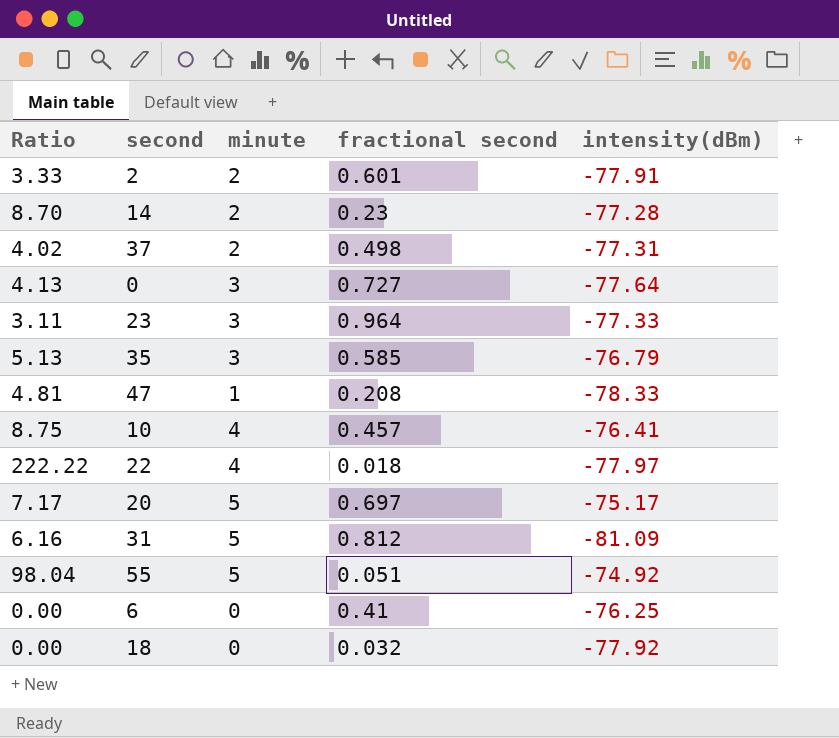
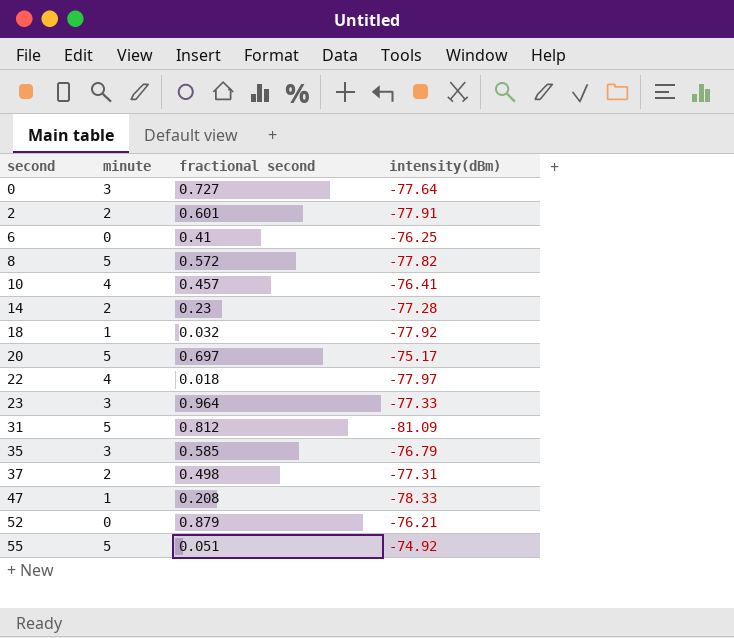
row order: none -> second ascending
column Ratio | formula: [minute] / [fractional second] -> none
row 8: none -> 5 | 0.572 | -77.82
18 | minute: 0 -> 1
row 52: none -> 0 | 0.879 | -76.21

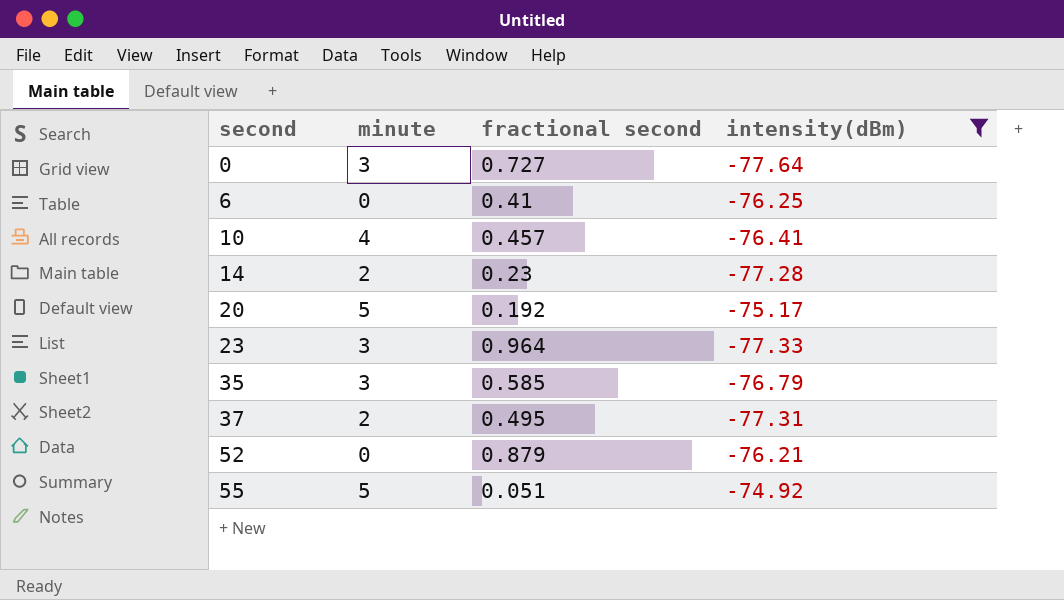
filter: none -> intensity(dBm) >= -77.64
20 | fractional second: 0.697 -> 0.192
37 | fractional second: 0.498 -> 0.495

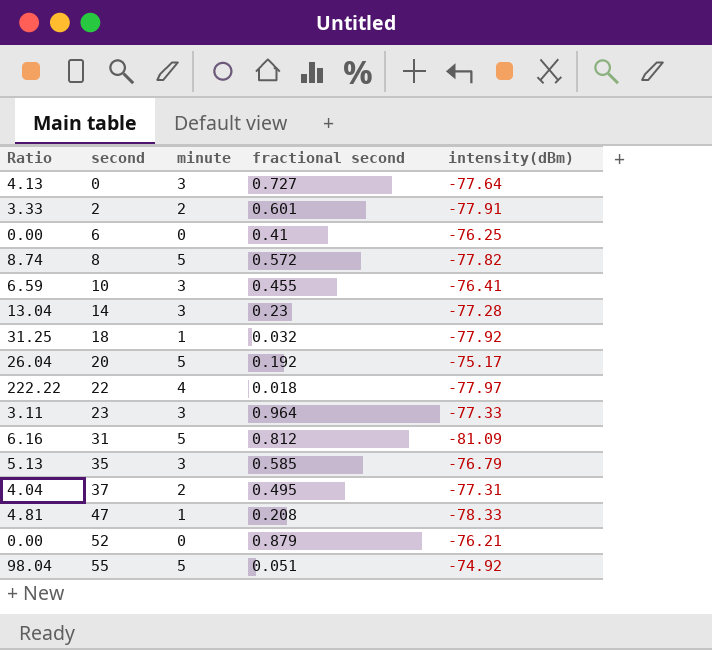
filter: intensity(dBm) >= -77.64 -> none
column Ratio | formula: none -> [minute] / [fractional second]
10 | minute: 4 -> 3
10 | fractional second: 0.457 -> 0.455
14 | minute: 2 -> 3

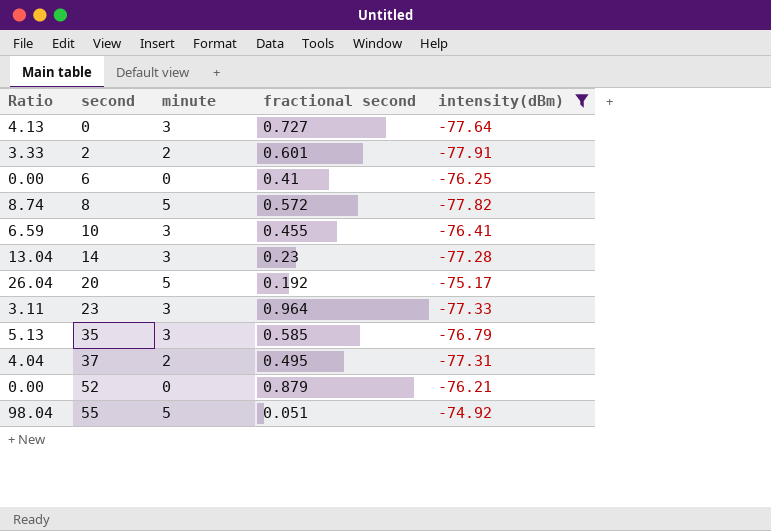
filter: none -> intensity(dBm) >= -77.91

